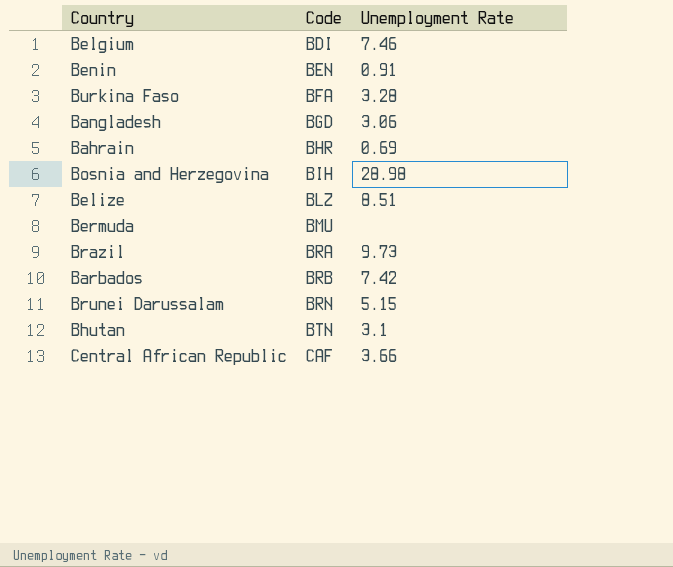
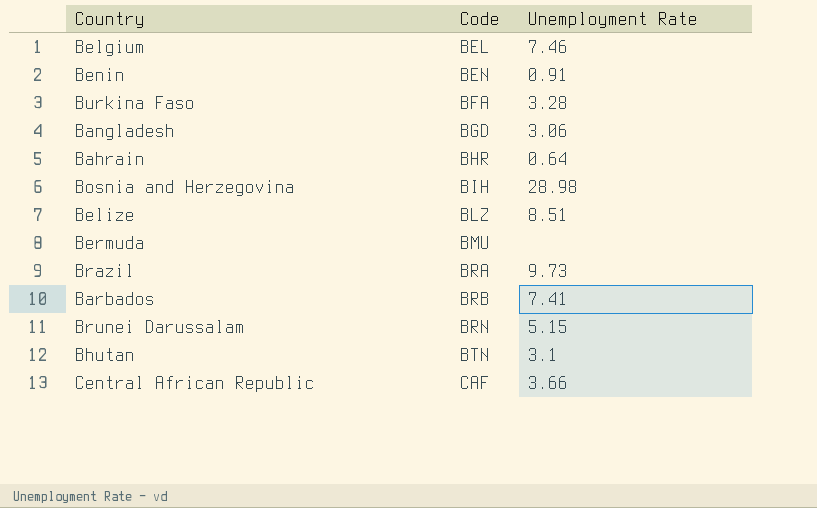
Belgium | Code: BDI -> BEL
Bahrain | Unemployment Rate: 0.69 -> 0.64
Barbados | Unemployment Rate: 7.42 -> 7.41

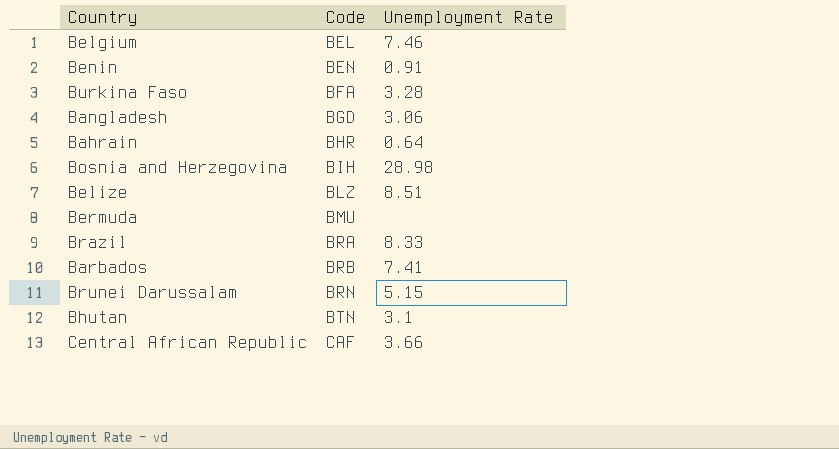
Brazil | Unemployment Rate: 9.73 -> 8.33

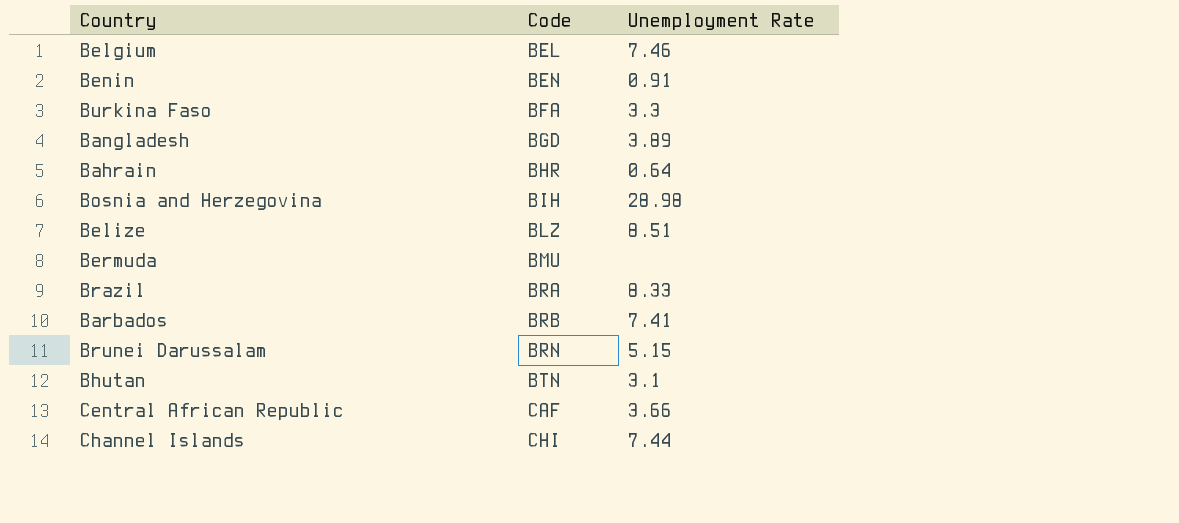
Burkina Faso | Unemployment Rate: 3.28 -> 3.3
Bangladesh | Unemployment Rate: 3.06 -> 3.89
row Channel Islands: none -> CHI | 7.44

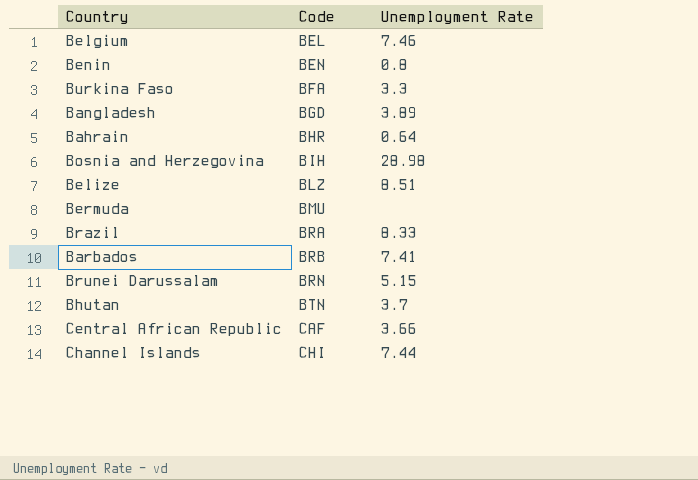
Benin | Unemployment Rate: 0.91 -> 0.8
Bhutan | Unemployment Rate: 3.1 -> 3.7

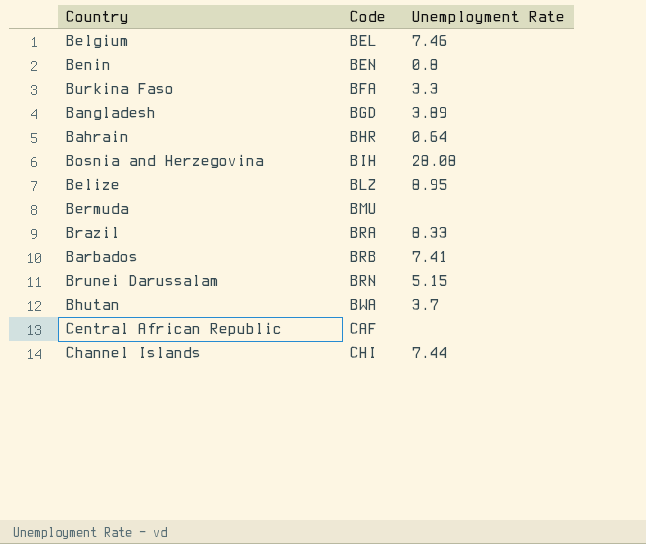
Bosnia and Herzegovina | Unemployment Rate: 28.98 -> 28.08
Belize | Unemployment Rate: 8.51 -> 8.95
Bhutan | Code: BTN -> BWA
Central African Republic | Unemployment Rate: 3.66 -> none

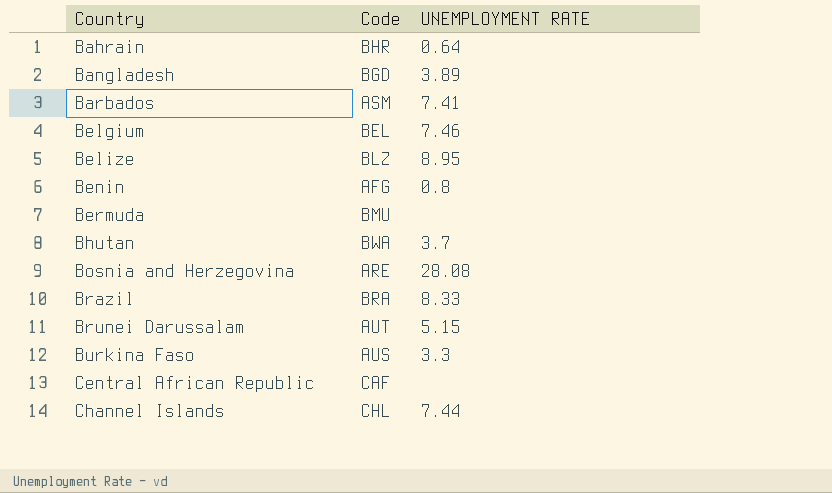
row order: Code ascending -> Country ascending
column name: Unemployment Rate -> UNEMPLOYMENT RATE
Barbados | Code: BRB -> ASM
Benin | Code: BEN -> AFG
Bosnia and Herzegovina | Code: BIH -> ARE
Brunei Darussalam | Code: BRN -> AUT
Burkina Faso | Code: BFA -> AUS
Channel Islands | Code: CHI -> CHL

